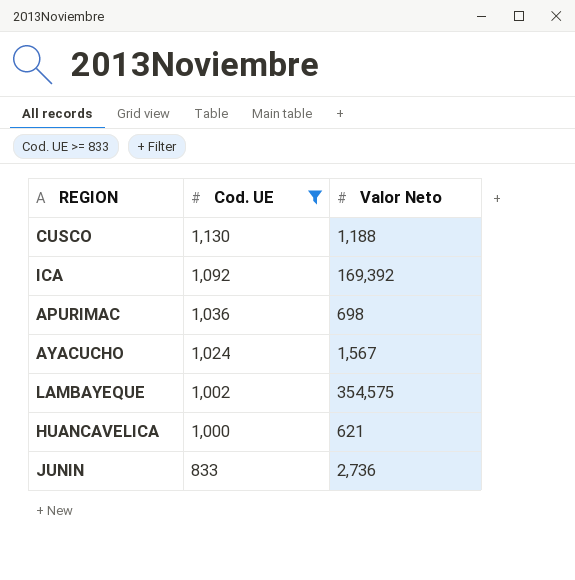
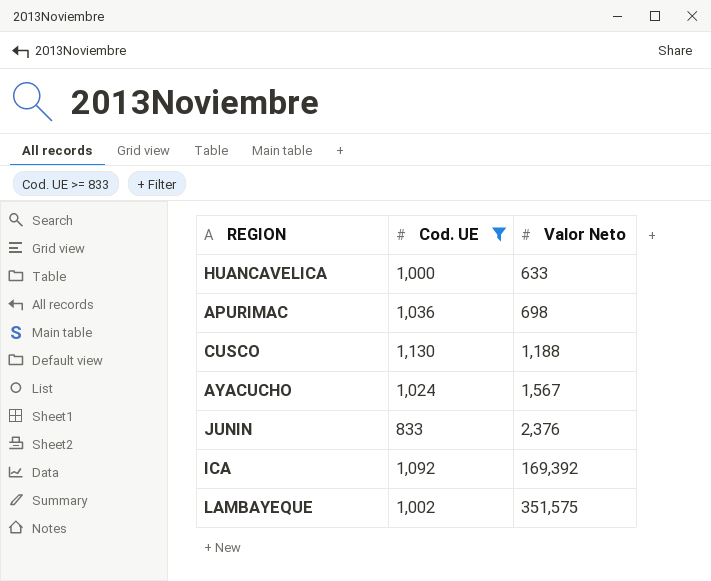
row order: Cod. UE descending -> Valor Neto ascending
HUANCAVELICA | Valor Neto: 621 -> 633
JUNIN | Valor Neto: 2,736 -> 2,376
LAMBAYEQUE | Valor Neto: 354,575 -> 351,575

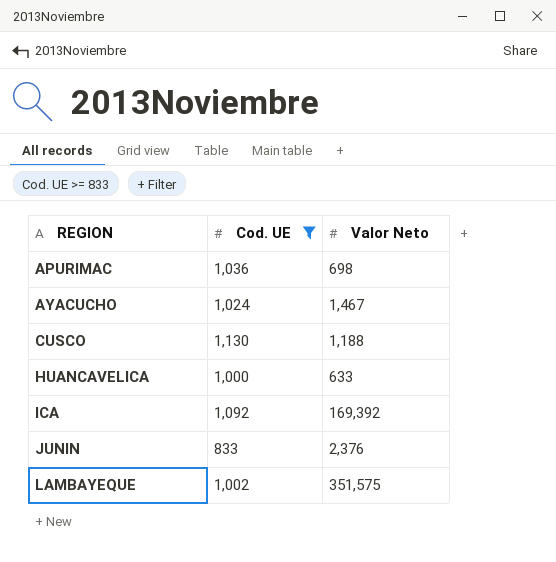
row order: Valor Neto ascending -> REGION ascending
AYACUCHO | Valor Neto: 1,567 -> 1,467

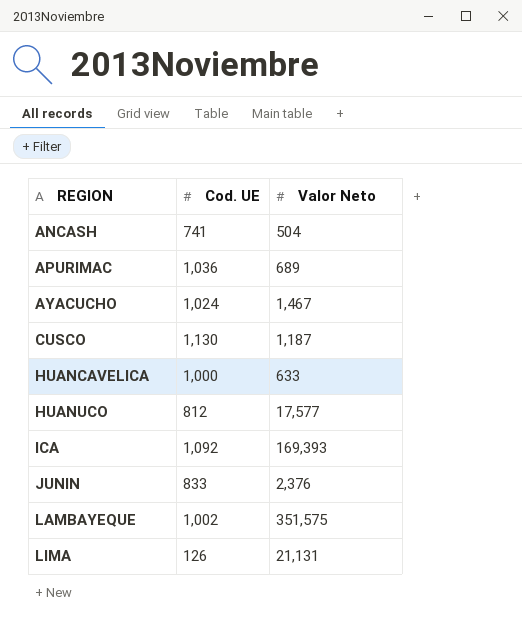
filter: Cod. UE >= 833 -> none
APURIMAC | Valor Neto: 698 -> 689
CUSCO | Valor Neto: 1,188 -> 1,187
ICA | Valor Neto: 169,392 -> 169,393

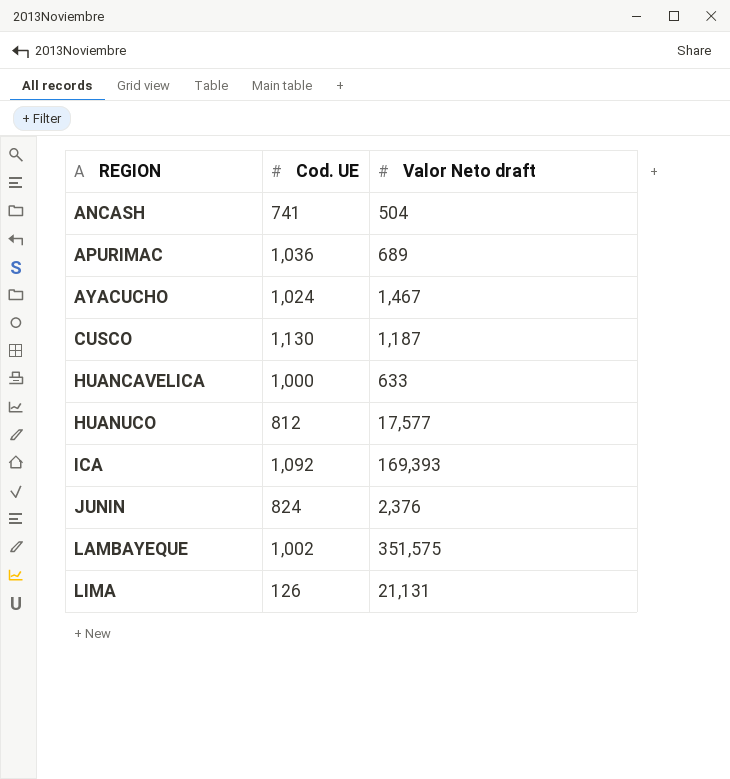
column name: Valor Neto -> Valor Neto draft
JUNIN | Cod. UE: 833 -> 824

